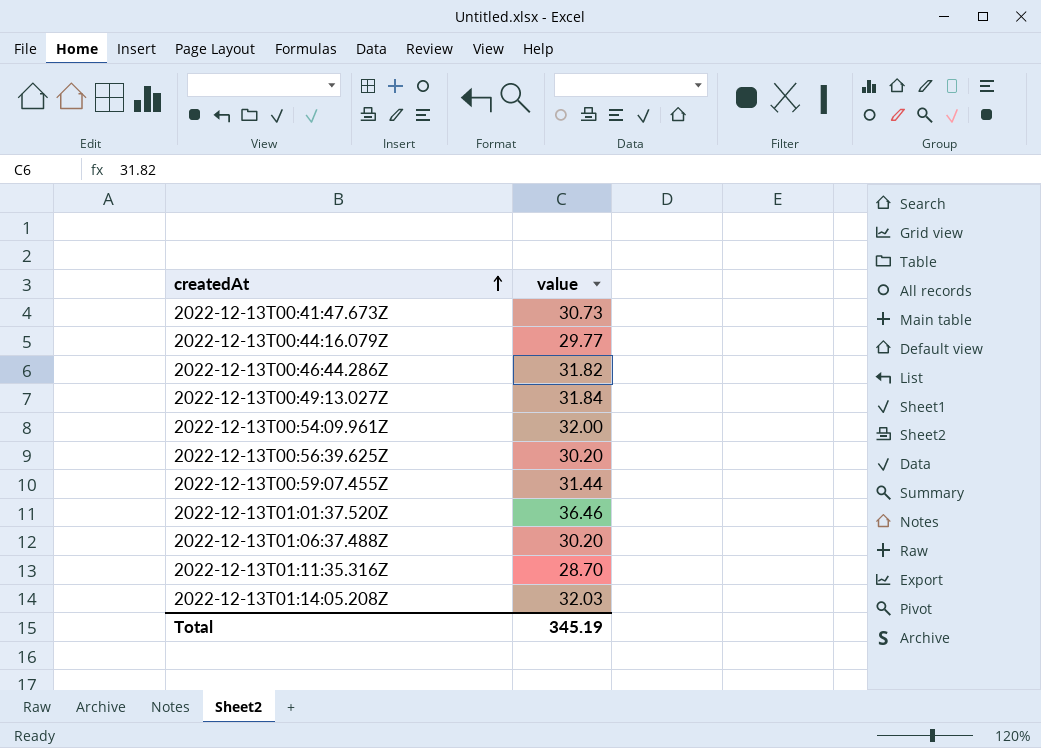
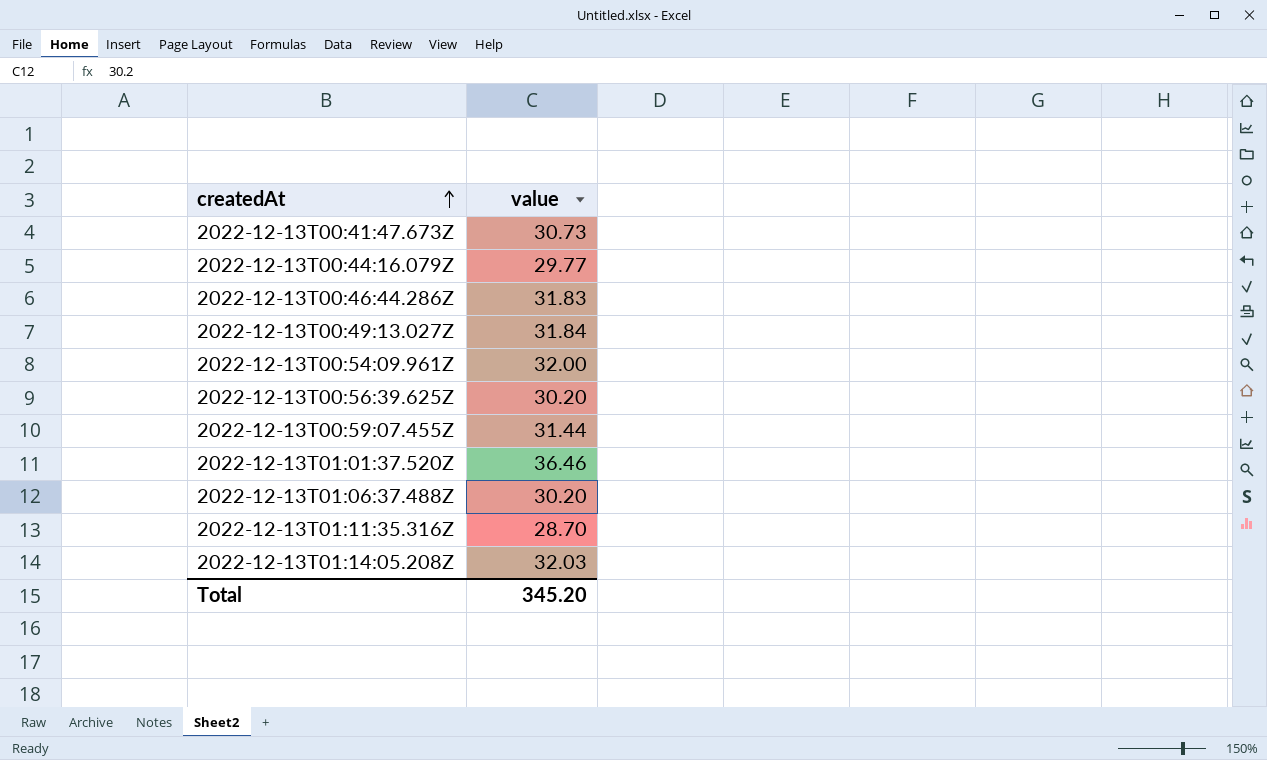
2022-12-13T00:46:44.286Z | value: 31.82 -> 31.83
Total | value: 345.19 -> 345.20

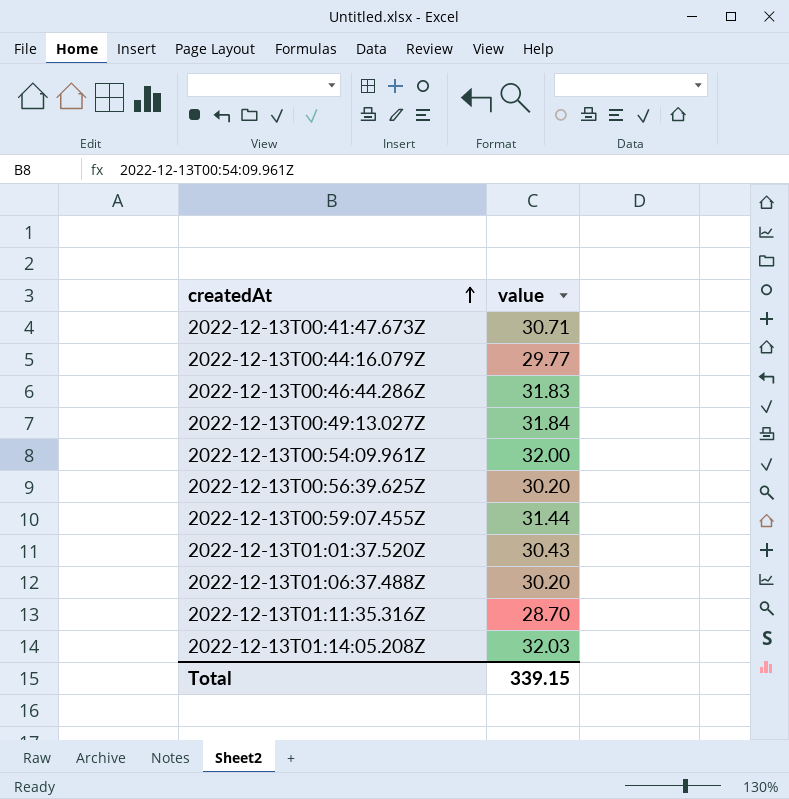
2022-12-13T00:41:47.673Z | value: 30.73 -> 30.71
2022-12-13T01:01:37.520Z | value: 36.46 -> 30.43
Total | value: 345.20 -> 339.15

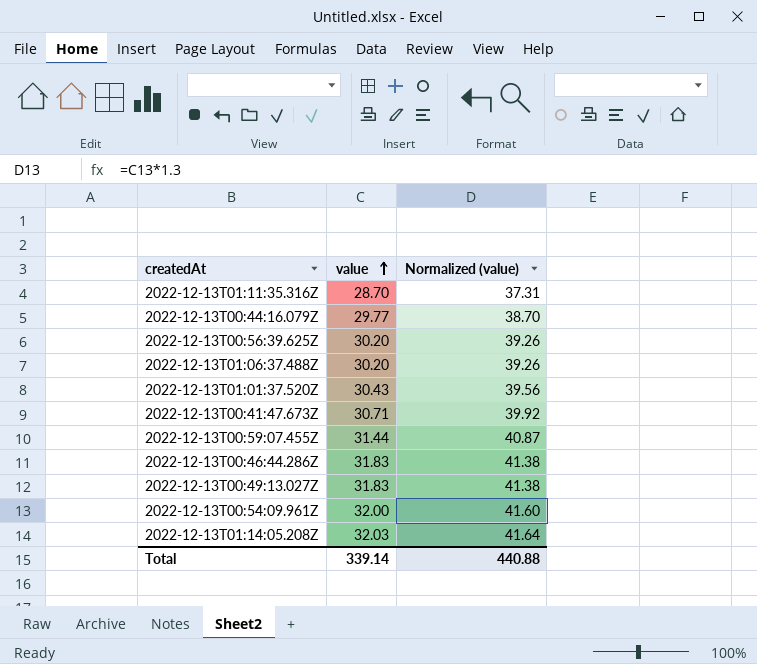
row order: createdAt ascending -> value ascending
column Normalized (value) | formula: none -> [value] * 1.3
2022-12-13T00:49:13.027Z | value: 31.84 -> 31.83
Total | value: 339.15 -> 339.14

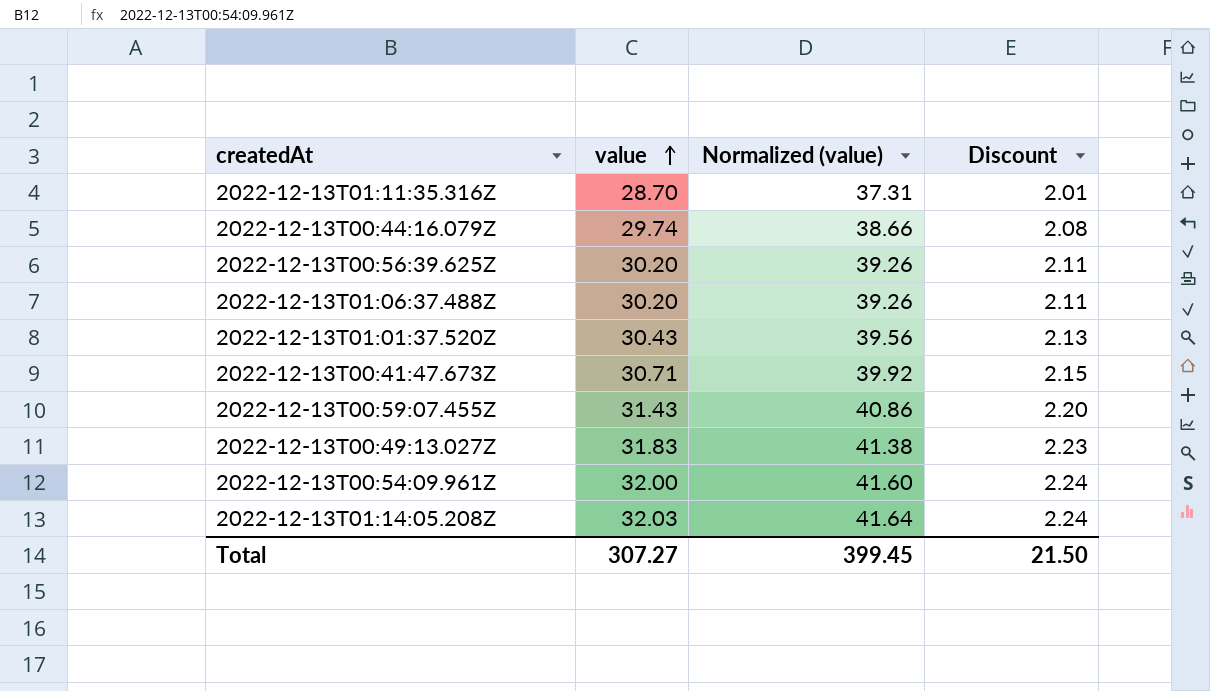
column Discount | formula: none -> [value] * 0.07
row 2022-12-13T00:46:44.286Z: 31.83 | 41.38 -> none
2022-12-13T00:44:16.079Z | value: 29.77 -> 29.74
2022-12-13T00:44:16.079Z | Normalized (value): 38.70 -> 38.66
2022-12-13T00:59:07.455Z | value: 31.44 -> 31.43
2022-12-13T00:59:07.455Z | Normalized (value): 40.87 -> 40.86
Total | value: 339.14 -> 307.27
Total | Normalized (value): 440.88 -> 399.45

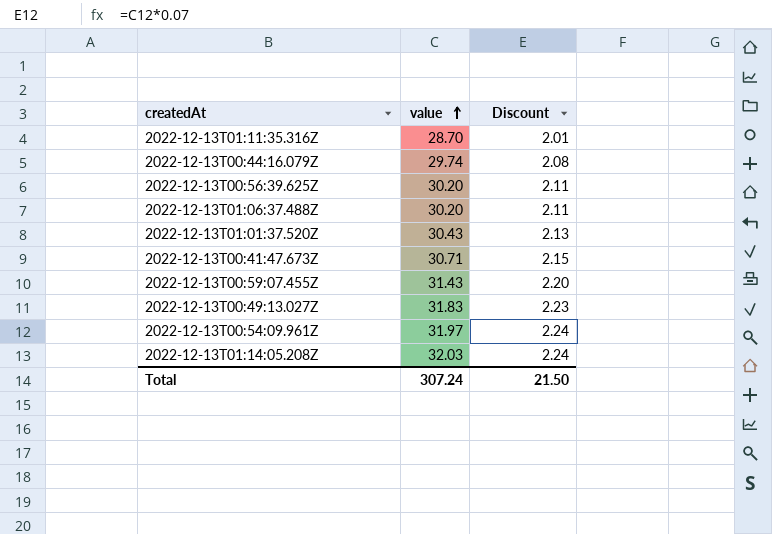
column Normalized (value) | formula: [value] * 1.3 -> none
2022-12-13T00:54:09.961Z | value: 32.00 -> 31.97
Total | value: 307.27 -> 307.24

